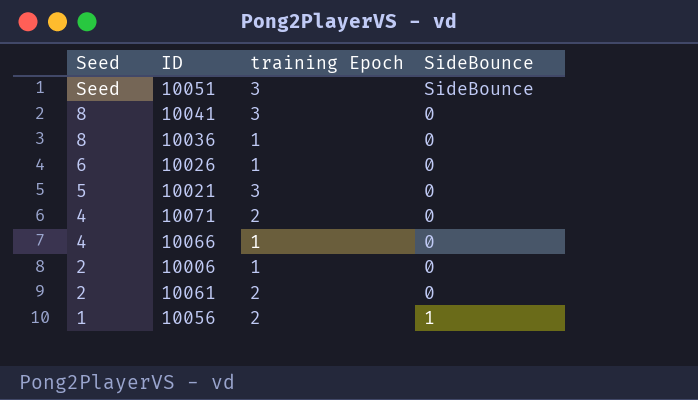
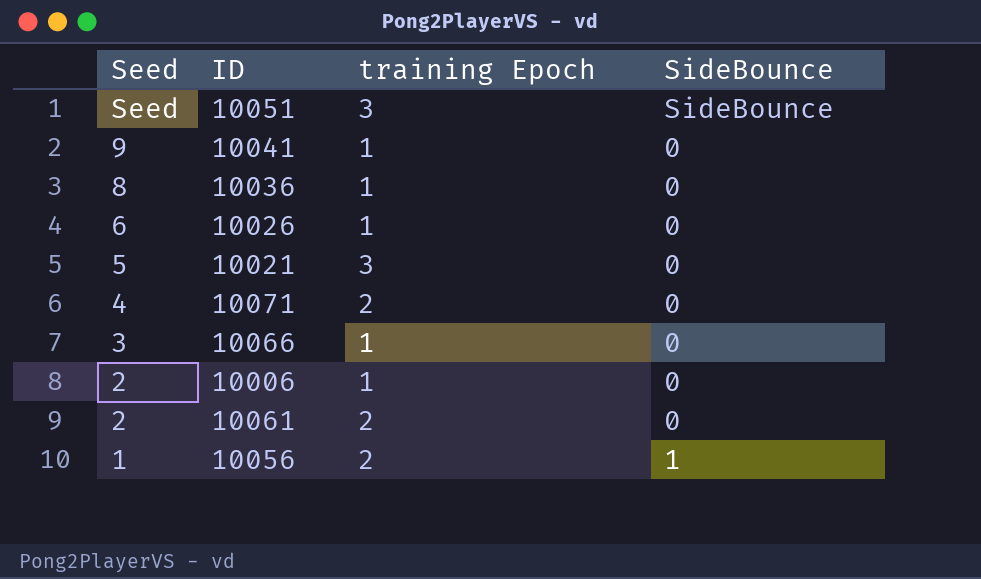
10041 | Seed: 8 -> 9
10041 | training Epoch: 3 -> 1
10066 | Seed: 4 -> 3

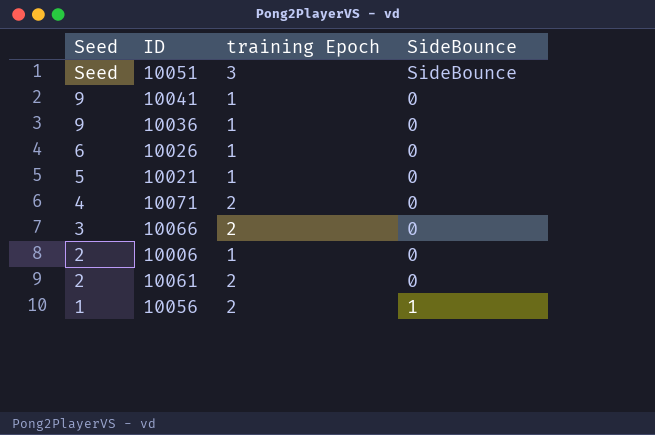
10036 | Seed: 8 -> 9
10021 | training Epoch: 3 -> 1
10066 | training Epoch: 1 -> 2

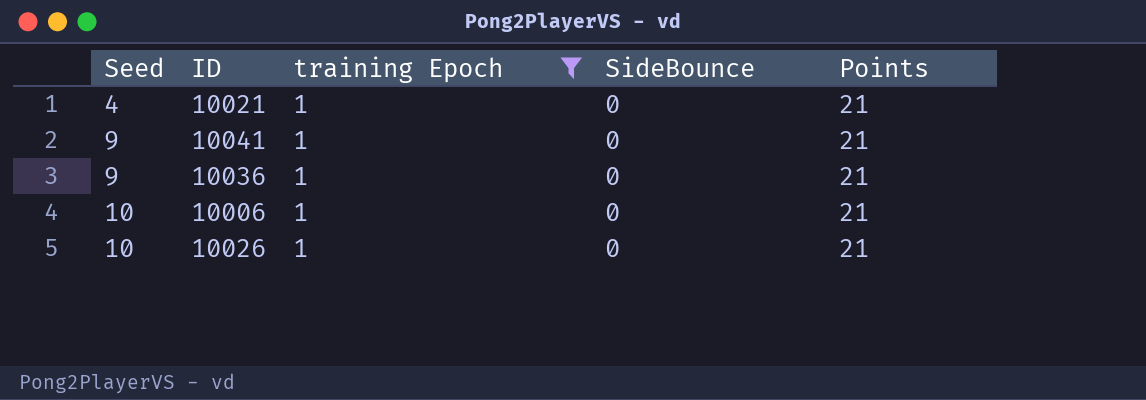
filter: none -> training Epoch = 1
row order: Seed descending -> Seed ascending
column Points | position: none -> 5
10021 | Seed: 5 -> 4
10006 | Seed: 2 -> 10
10026 | Seed: 6 -> 10

